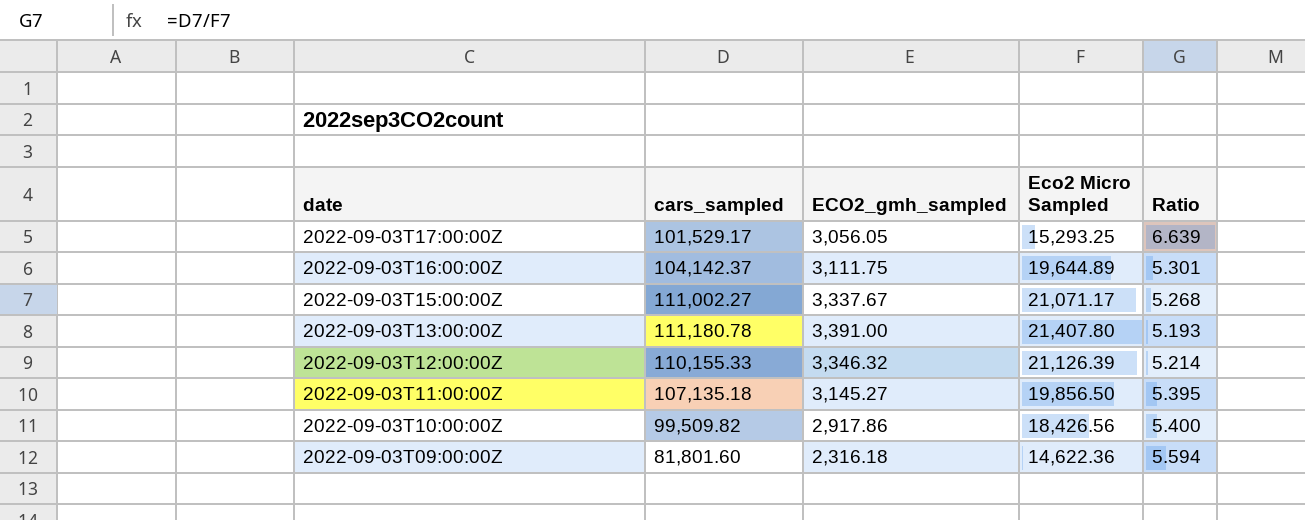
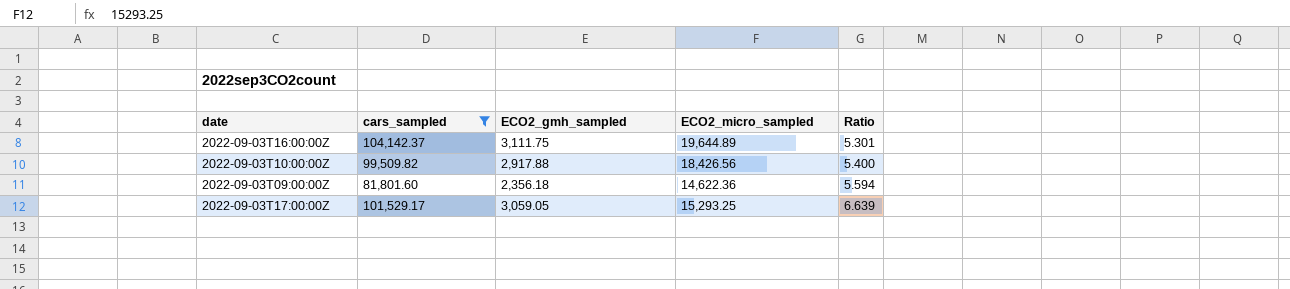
filter: none -> cars_sampled <= 104,142.37
row order: date descending -> Ratio ascending
column name: Eco2 Micro Sampled -> ECO2_micro_sampled
2022-09-03T10:00:00Z | ECO2_gmh_sampled: 2,917.86 -> 2,917.88
2022-09-03T09:00:00Z | ECO2_gmh_sampled: 2,316.18 -> 2,356.18
2022-09-03T17:00:00Z | ECO2_gmh_sampled: 3,056.05 -> 3,059.05

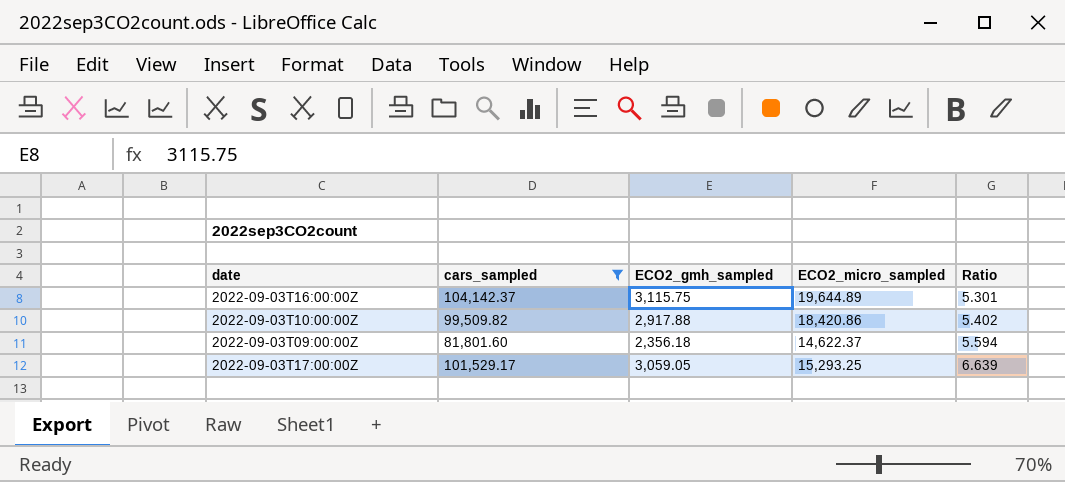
2022-09-03T16:00:00Z | ECO2_gmh_sampled: 3,111.75 -> 3,115.75
2022-09-03T10:00:00Z | ECO2_micro_sampled: 18,426.56 -> 18,420.86
2022-09-03T10:00:00Z | Ratio: 5.400 -> 5.402
2022-09-03T09:00:00Z | ECO2_micro_sampled: 14,622.36 -> 14,622.37

